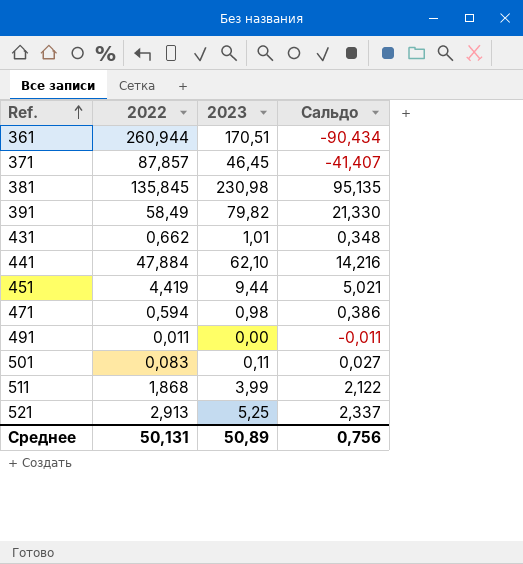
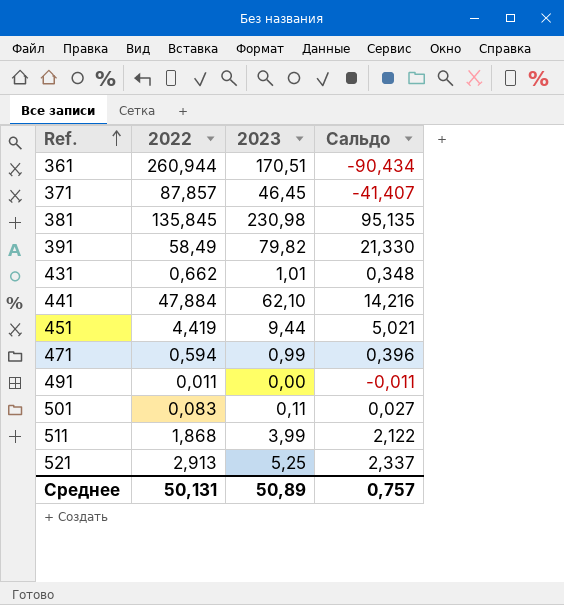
471 | 2023: 0,98 -> 0,99
471 | Сальдо: 0,386 -> 0,396
Среднее | Сальдо: 0,756 -> 0,757

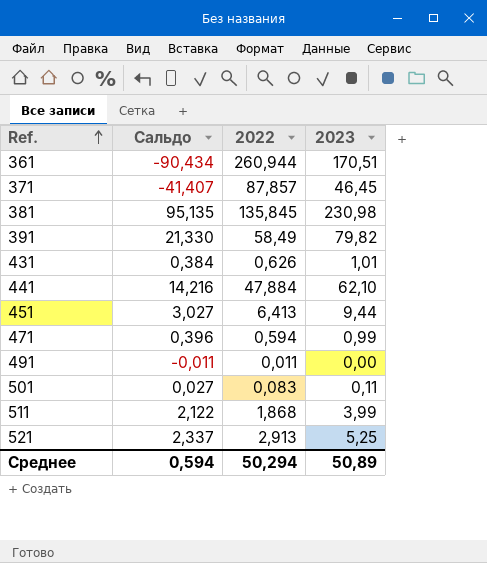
column Сальдо | position: 4 -> 2
431 | Сальдо: 0,348 -> 0,384
431 | 2022: 0,662 -> 0,626
451 | Сальдо: 5,021 -> 3,027
451 | 2022: 4,419 -> 6,413
Среднее | Сальдо: 0,757 -> 0,594
Среднее | 2022: 50,131 -> 50,294

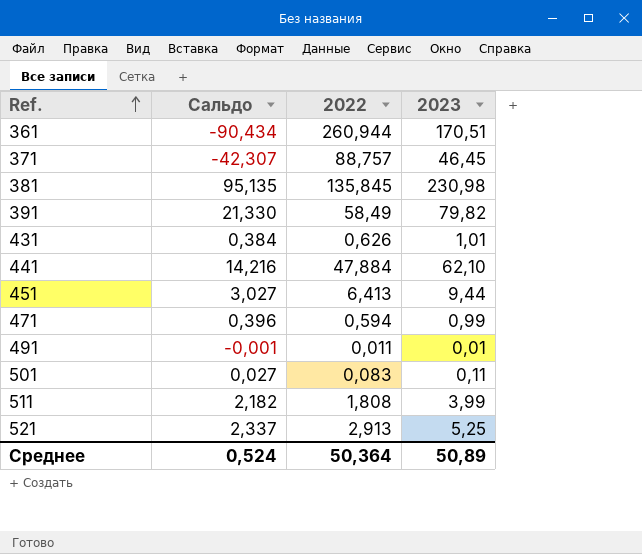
371 | Сальдо: -41,407 -> -42,307
371 | 2022: 87,857 -> 88,757
491 | Сальдо: -0,011 -> -0,001
491 | 2023: 0,00 -> 0,01
511 | Сальдо: 2,122 -> 2,182
511 | 2022: 1,868 -> 1,808
Среднее | Сальдо: 0,594 -> 0,524
Среднее | 2022: 50,294 -> 50,364

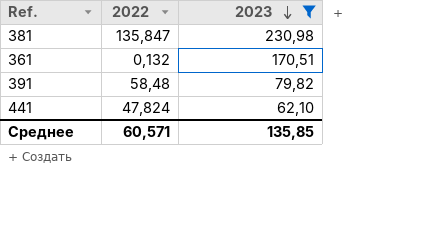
filter: none -> 2023 >= 62,10
row order: Ref. ascending -> 2023 descending
column Сальдо | formula: [2023] - [2022] -> none
381 | 2022: 135,845 -> 135,847
361 | 2022: 260,944 -> 0,132
391 | 2022: 58,49 -> 58,48
441 | 2022: 47,884 -> 47,824
Среднее | 2022: 50,364 -> 60,571
Среднее | 2023: 50,89 -> 135,85

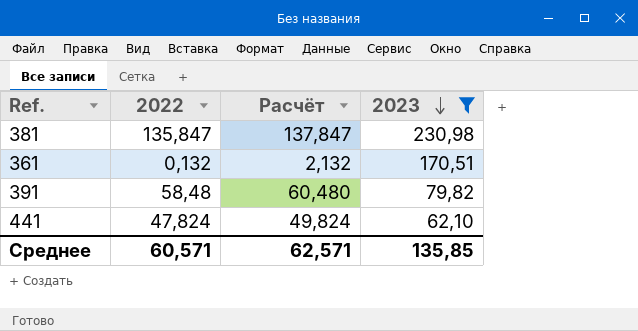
column Расчёт | formula: none -> [2022] + 2

